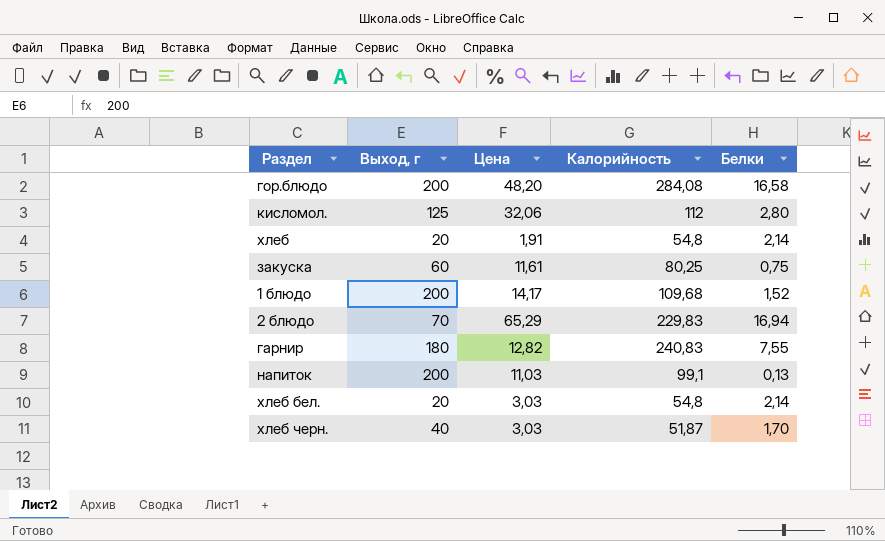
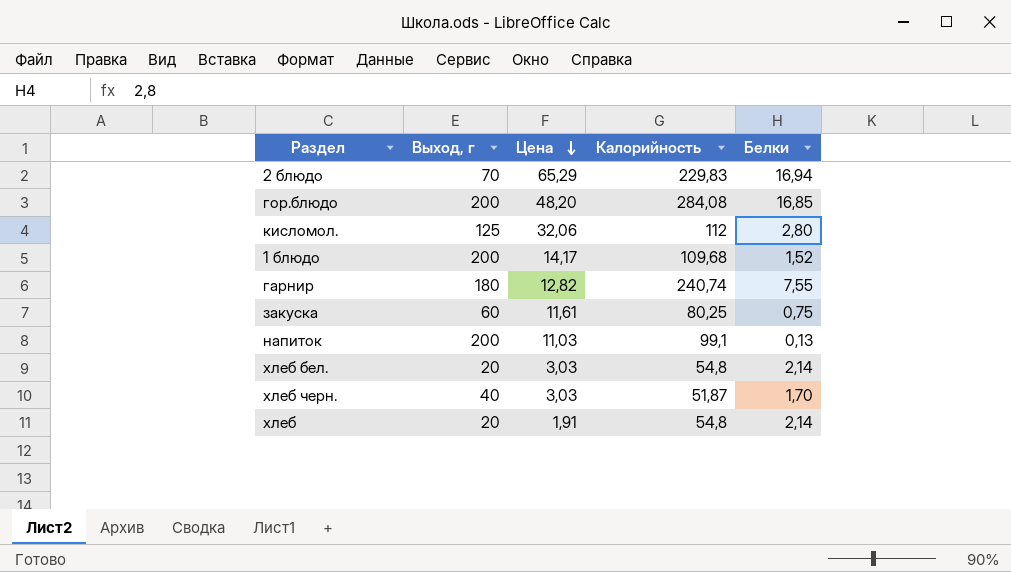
row order: none -> Цена descending
гор.блюдо | Белки: 16,58 -> 16,85
гарнир | Калорийность: 240,83 -> 240,74

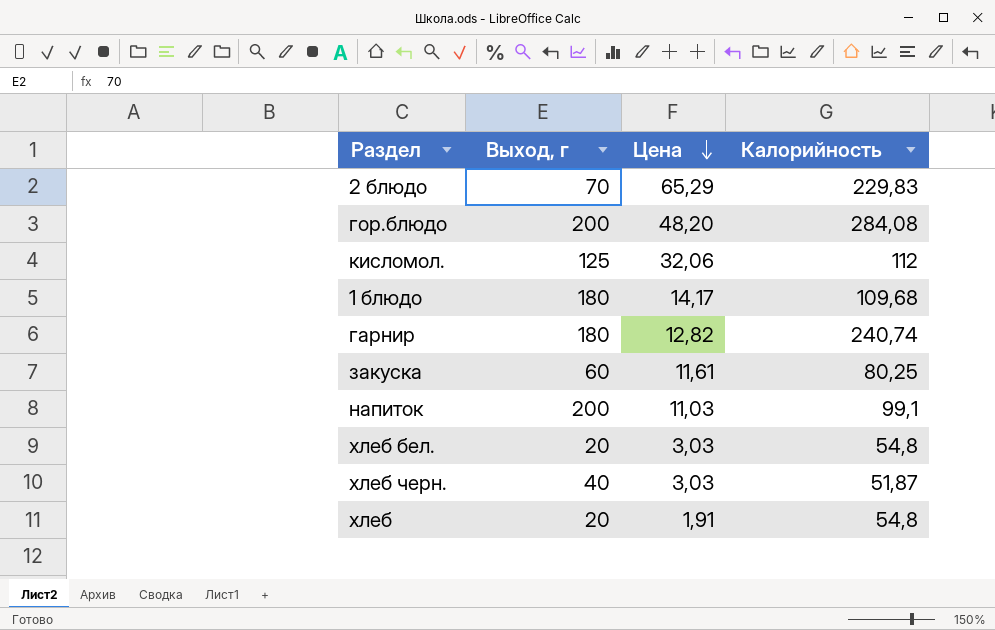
column Белки | position: 5 -> none
1 блюдо | Выход, г: 200 -> 180

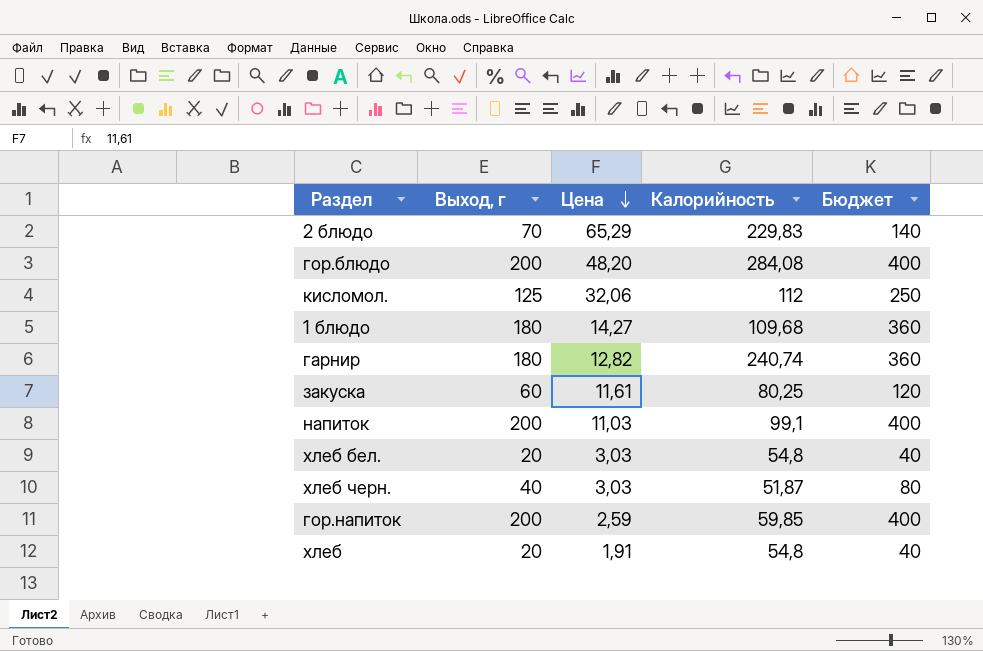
column Бюджет | formula: none -> [Выход, г] * 2
1 блюдо | Цена: 14,17 -> 14,27
row гор.напиток: none -> 200 | 2,59 | 59,85 | 400

